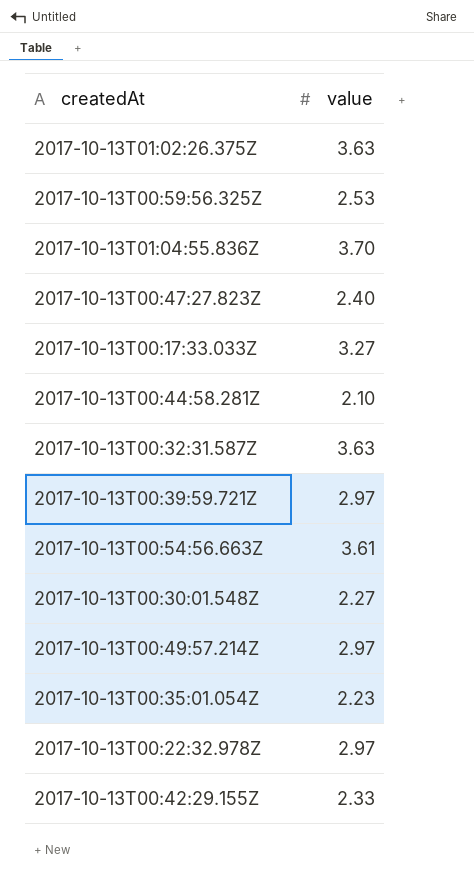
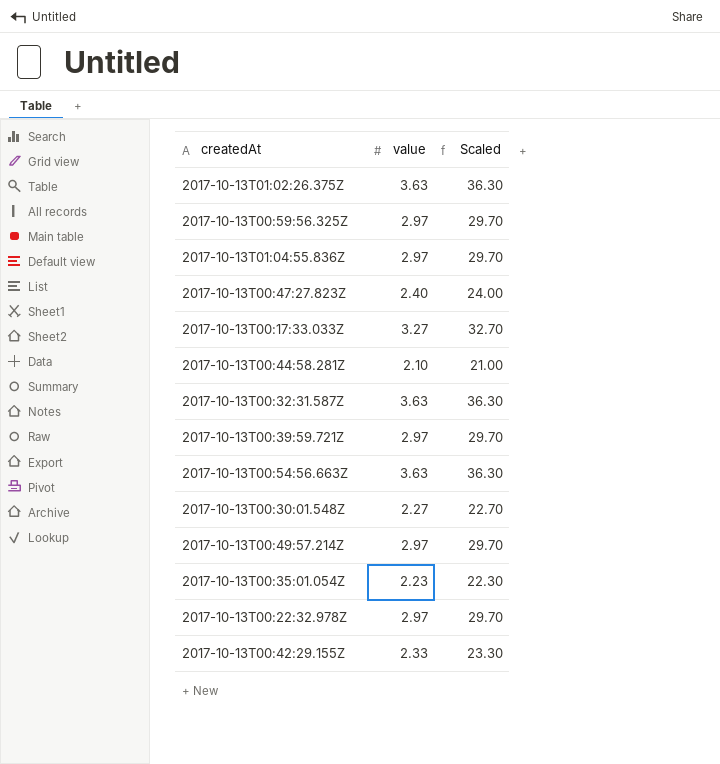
column Scaled | formula: none -> [value] * 10
2017-10-13T00:59:56.325Z | value: 2.53 -> 2.97
2017-10-13T01:04:55.836Z | value: 3.70 -> 2.97
2017-10-13T00:54:56.663Z | value: 3.61 -> 3.63

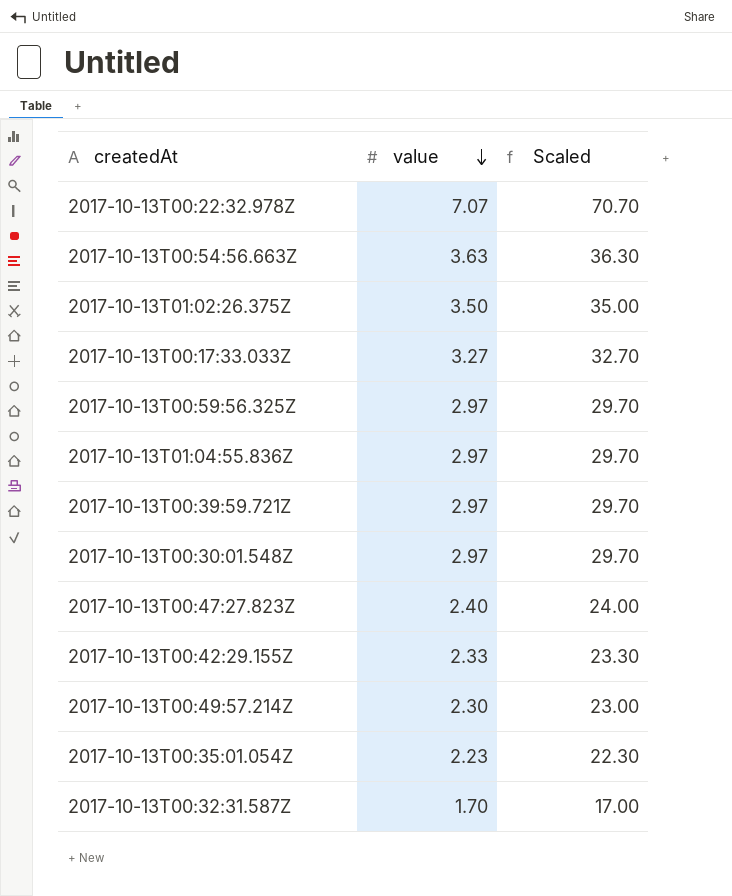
row order: none -> value descending
row 2017-10-13T00:44:58.281Z: 2.10 | 21.00 -> none
2017-10-13T00:22:32.978Z | value: 2.97 -> 7.07
2017-10-13T00:22:32.978Z | Scaled: 29.70 -> 70.70
2017-10-13T01:02:26.375Z | value: 3.63 -> 3.50
2017-10-13T01:02:26.375Z | Scaled: 36.30 -> 35.00
2017-10-13T00:30:01.548Z | value: 2.27 -> 2.97
2017-10-13T00:30:01.548Z | Scaled: 22.70 -> 29.70
2017-10-13T00:49:57.214Z | value: 2.97 -> 2.30
2017-10-13T00:49:57.214Z | Scaled: 29.70 -> 23.00
2017-10-13T00:32:31.587Z | value: 3.63 -> 1.70
2017-10-13T00:32:31.587Z | Scaled: 36.30 -> 17.00

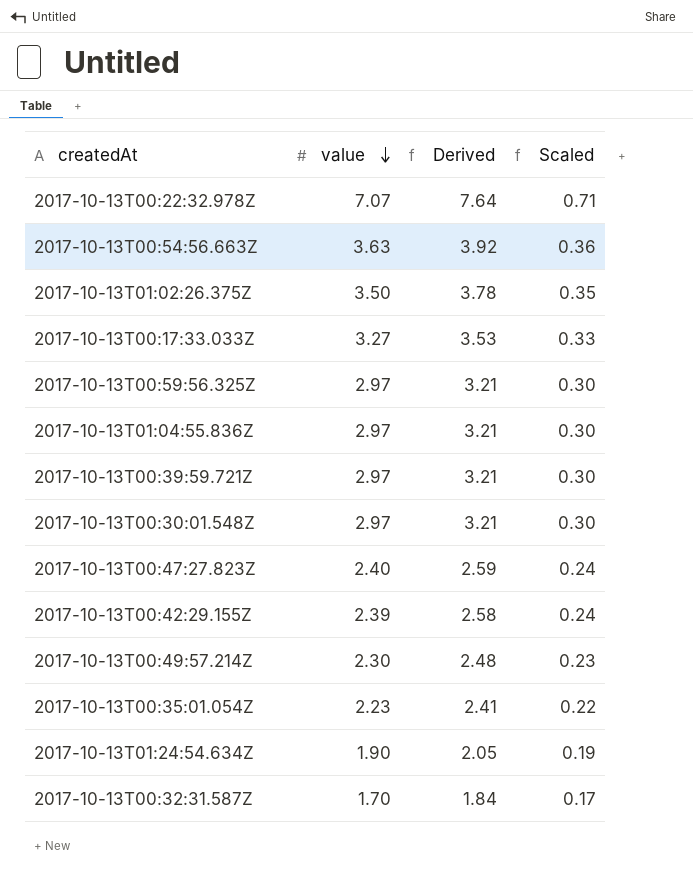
column Derived | formula: none -> [value] * 1.08
column Scaled | formula: [value] * 10 -> [value] * 0.1
2017-10-13T00:42:29.155Z | value: 2.33 -> 2.39
row 2017-10-13T01:24:54.634Z: none -> 1.90 | 2.05 | 0.19

